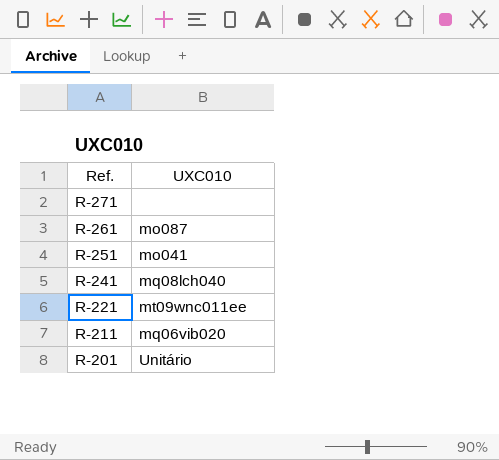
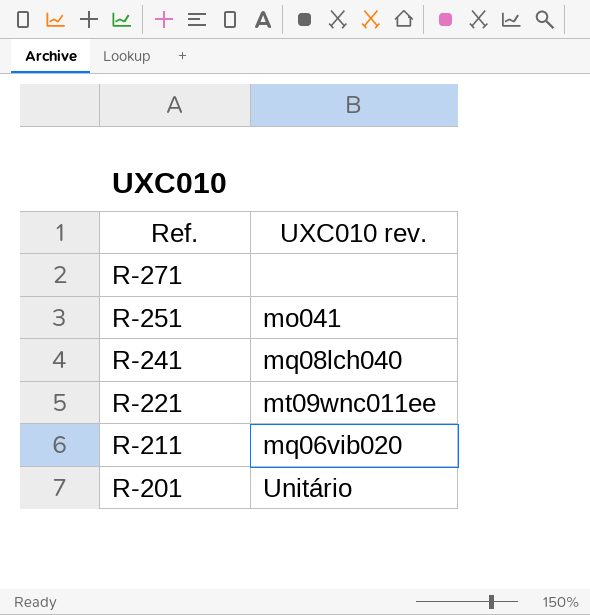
column name: UXC010 -> UXC010 rev.
row R-261: mo087 -> none

